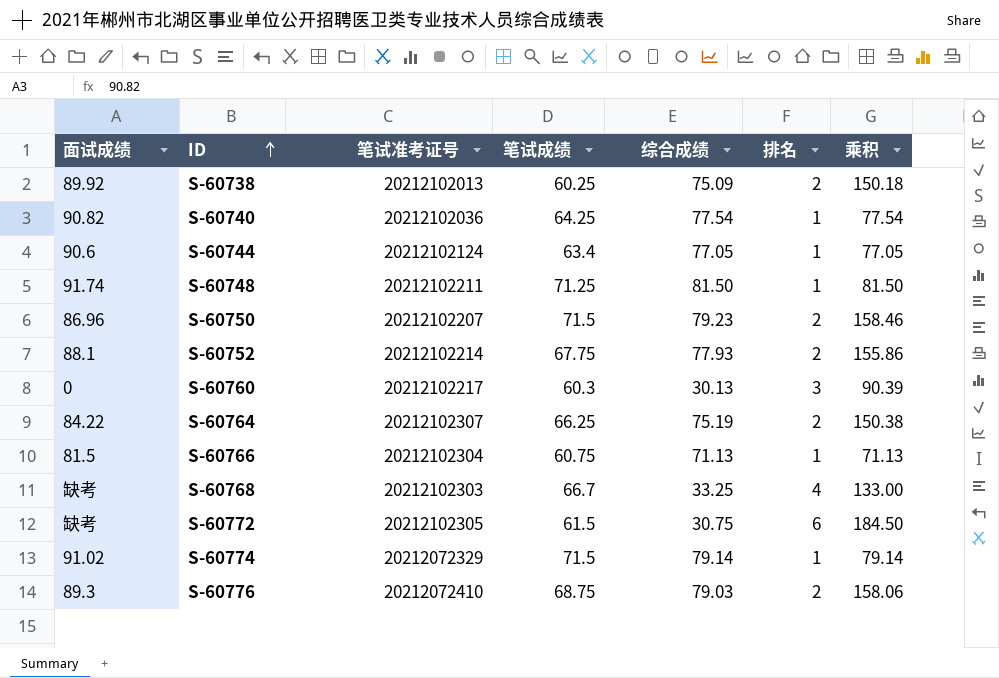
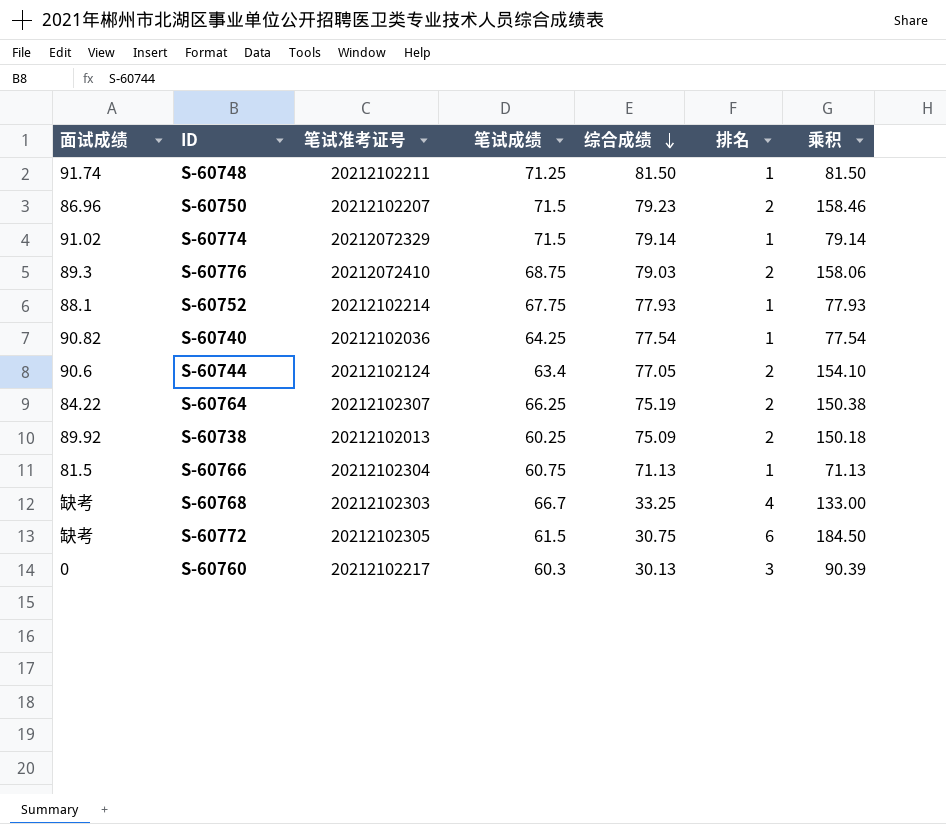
row order: ID ascending -> 综合成绩 descending
S-60752 | 排名: 2 -> 1
S-60752 | 乘积: 155.86 -> 77.93
S-60744 | 排名: 1 -> 2
S-60744 | 乘积: 77.05 -> 154.10

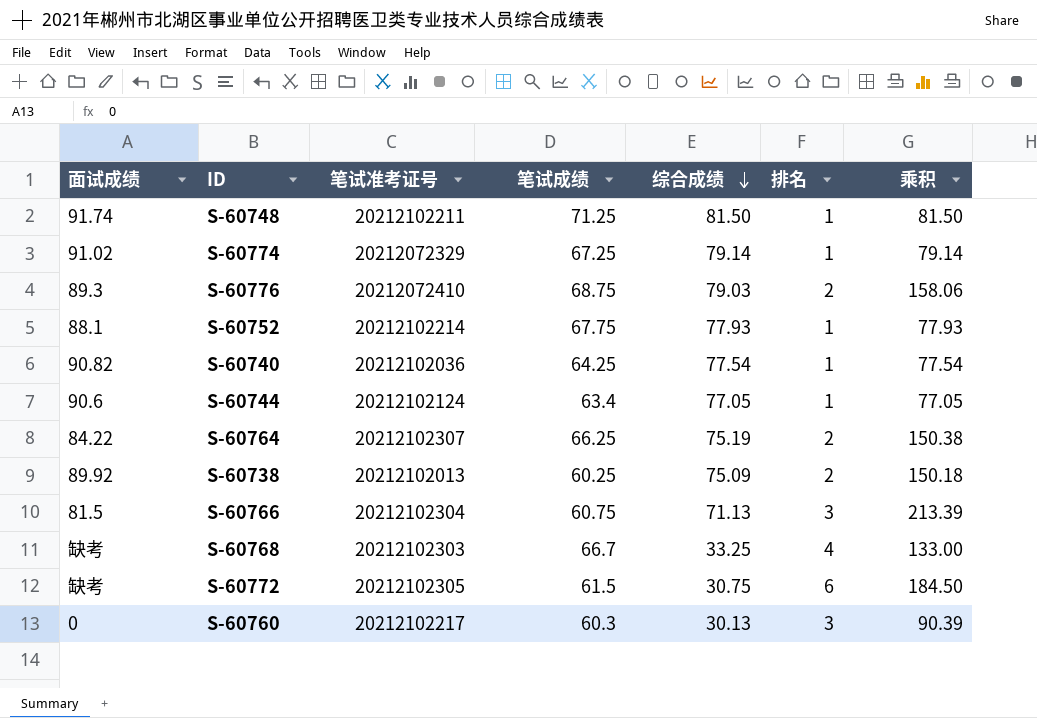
row S-60750: 86.96 | 20212102207 | 71.5 | 79.23 | 2 | 158.46 -> none
S-60774 | 笔试成绩: 71.5 -> 67.25
S-60744 | 排名: 2 -> 1
S-60744 | 乘积: 154.10 -> 77.05
S-60766 | 排名: 1 -> 3
S-60766 | 乘积: 71.13 -> 213.39

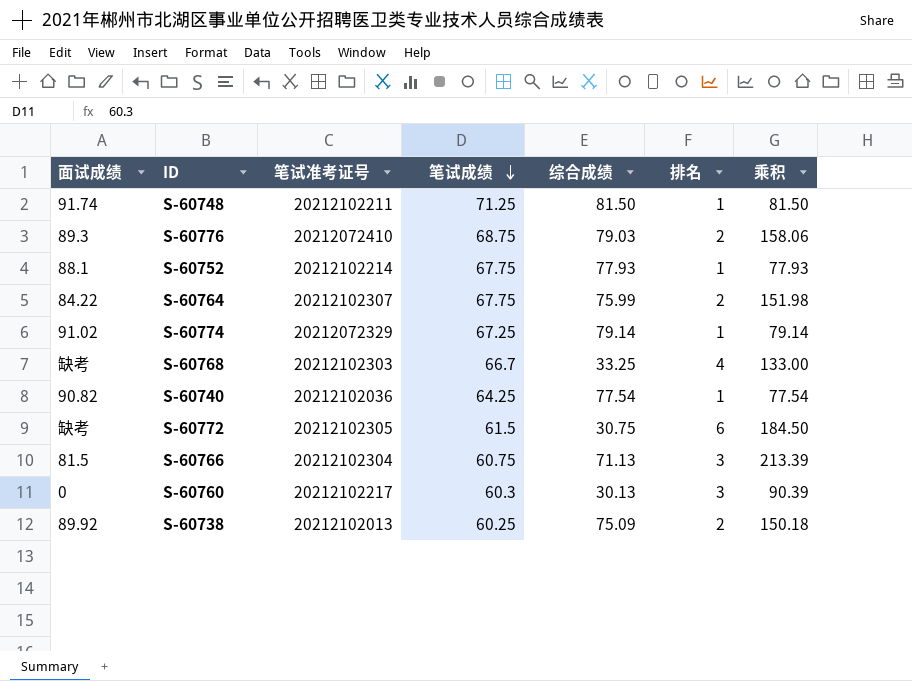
row order: 综合成绩 descending -> 笔试成绩 descending
row S-60744: 90.6 | 20212102124 | 63.4 | 77.05 | 1 | 77.05 -> none
S-60764 | 笔试成绩: 66.25 -> 67.75
S-60764 | 综合成绩: 75.19 -> 75.99
S-60764 | 乘积: 150.38 -> 151.98

